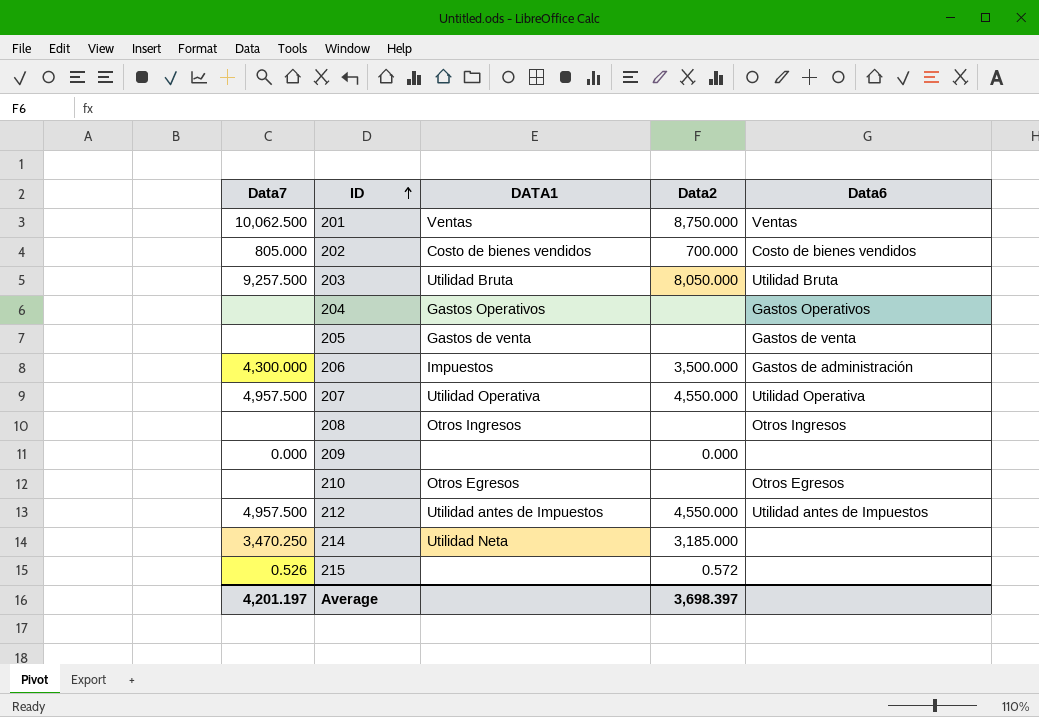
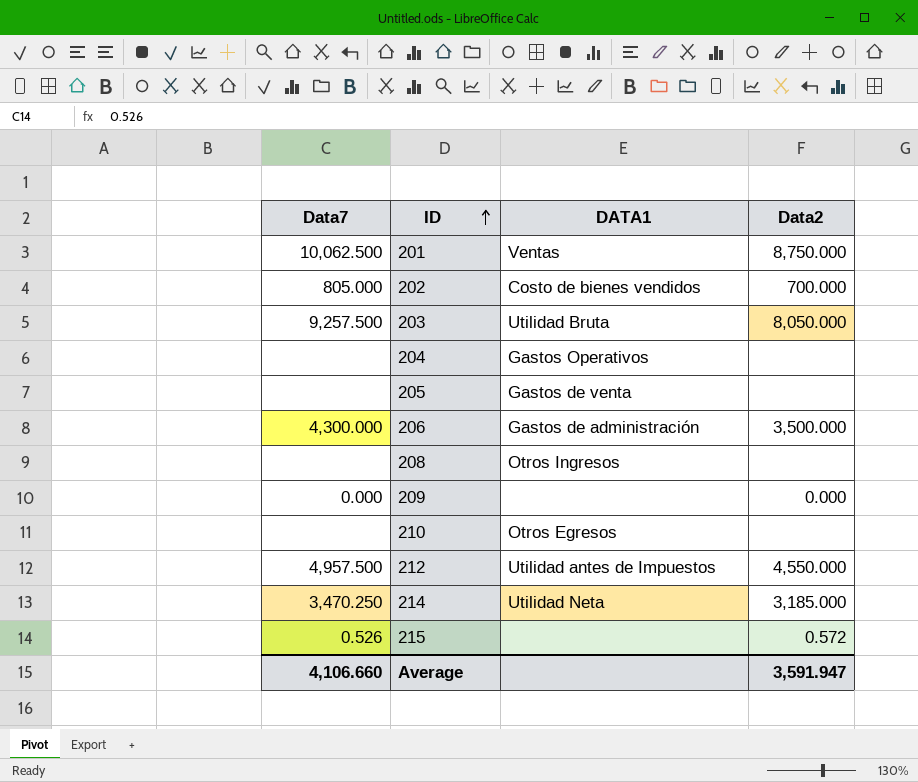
column Data6 | position: 5 -> none
row 207: 4,957.500 | Utilidad Operativa | 4,550.000 | Utilidad Operativa -> none
206 | DATA1: Impuestos -> Gastos de administración
Average | Data7: 4,201.197 -> 4,106.660
Average | Data2: 3,698.397 -> 3,591.947

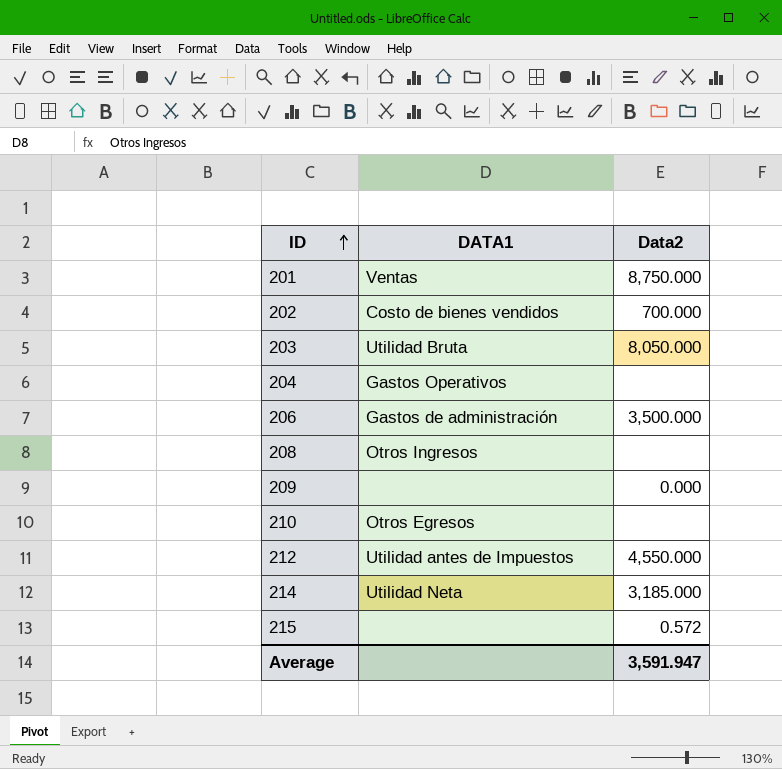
column Data7 | position: 1 -> none
row 205: none | Gastos de venta | none -> none

